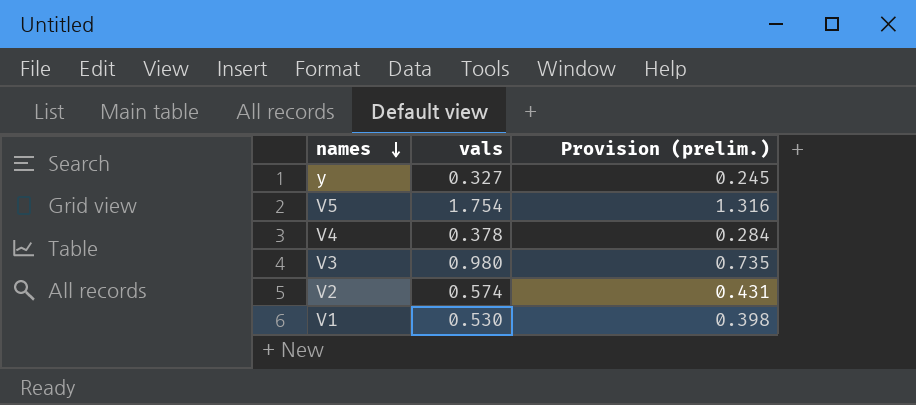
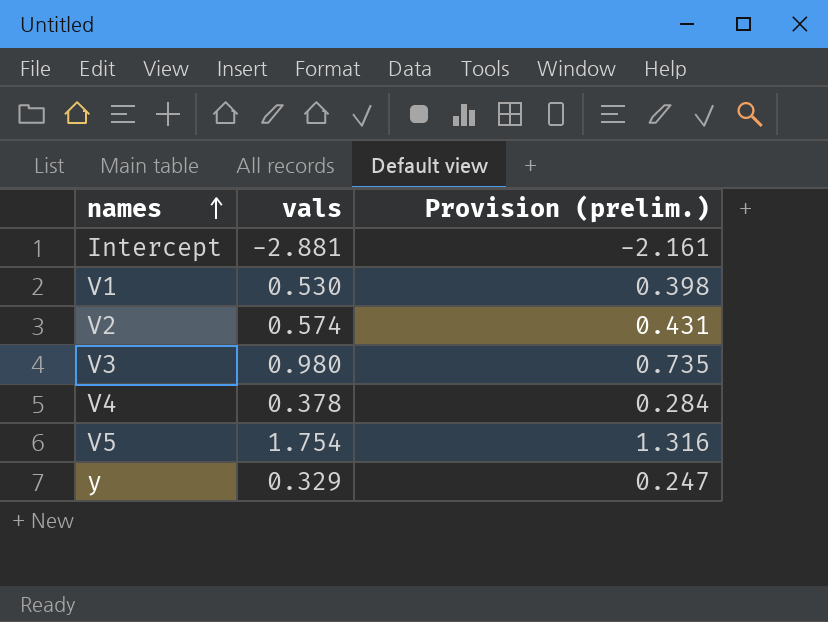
row order: names descending -> names ascending
row Intercept: none -> -2.881 | -2.161
y | vals: 0.327 -> 0.329
y | Provision (prelim.): 0.245 -> 0.247

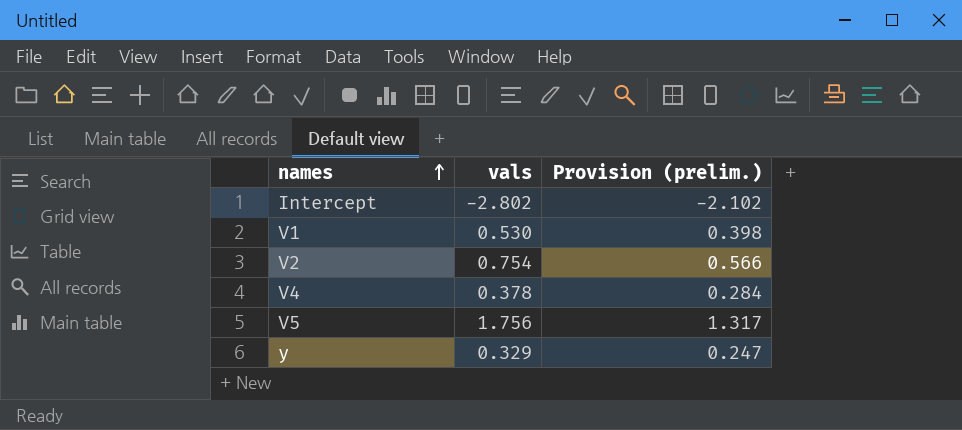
row V3: 0.980 | 0.735 -> none
Intercept | vals: -2.881 -> -2.802
Intercept | Provision (prelim.): -2.161 -> -2.102
V2 | vals: 0.574 -> 0.754
V2 | Provision (prelim.): 0.431 -> 0.566
V5 | vals: 1.754 -> 1.756
V5 | Provision (prelim.): 1.316 -> 1.317

